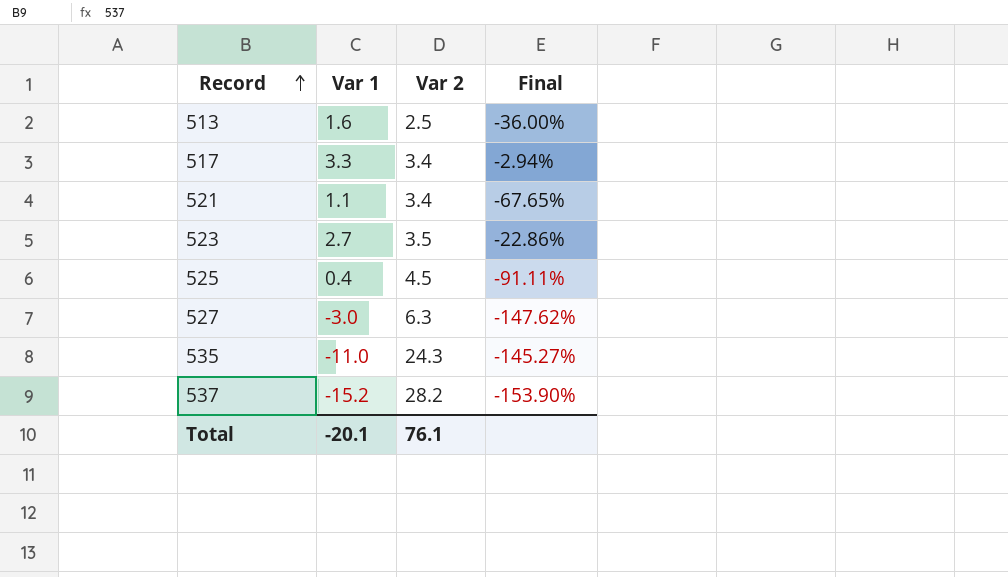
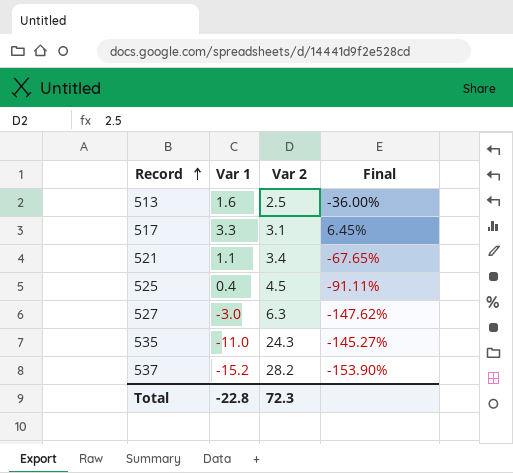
row 523: 2.7 | 3.5 | -22.86% -> none
517 | Var 2: 3.4 -> 3.1
517 | Final: -2.94% -> 6.45%
Total | Var 1: -20.1 -> -22.8
Total | Var 2: 76.1 -> 72.3

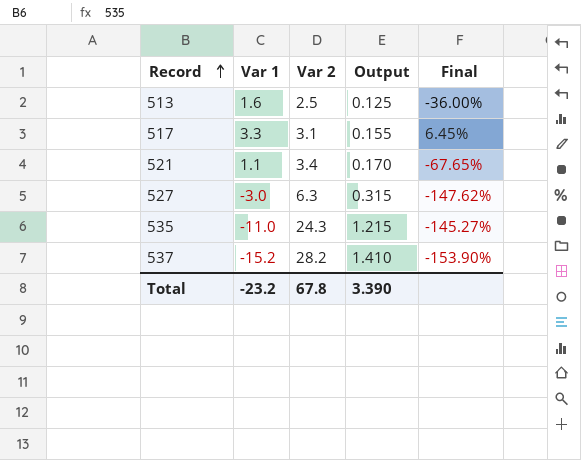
column Output | formula: none -> [Var 2] * 0.05
row 525: 0.4 | 4.5 | -91.11% -> none
Total | Var 1: -22.8 -> -23.2
Total | Var 2: 72.3 -> 67.8

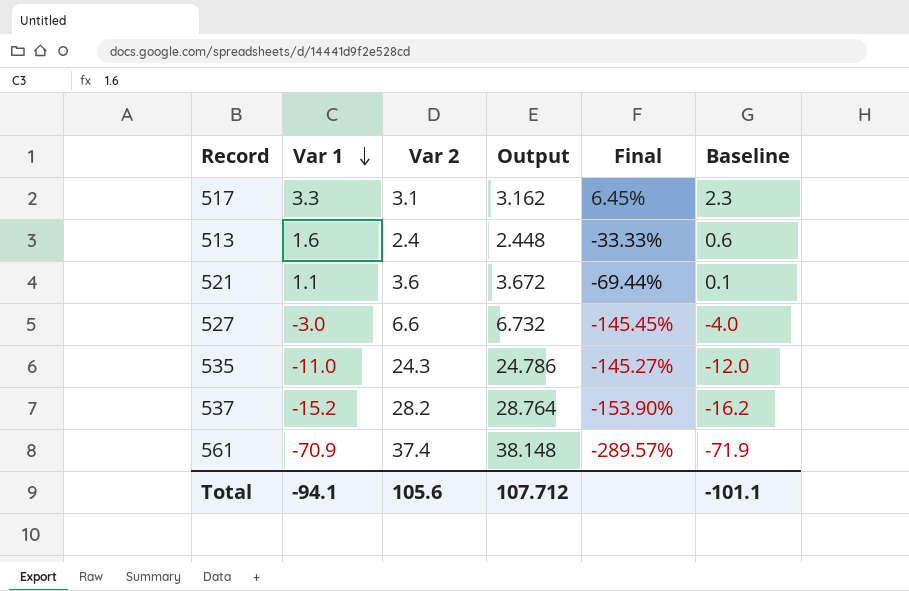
row order: Record ascending -> Var 1 descending
column Output | formula: [Var 2] * 0.05 -> [Var 2] * 1.02
column Baseline | formula: none -> [Var 1] - 1
513 | Var 2: 2.5 -> 2.4
513 | Final: -36.00% -> -33.33%
521 | Var 2: 3.4 -> 3.6
521 | Final: -67.65% -> -69.44%
527 | Var 2: 6.3 -> 6.6
527 | Final: -147.62% -> -145.45%
row 561: none -> -70.9 | 37.4 | 38.148 | -289.57% | -71.9
Total | Var 1: -23.2 -> -94.1
Total | Var 2: 67.8 -> 105.6
Total | Output: 3.390 -> 107.712

